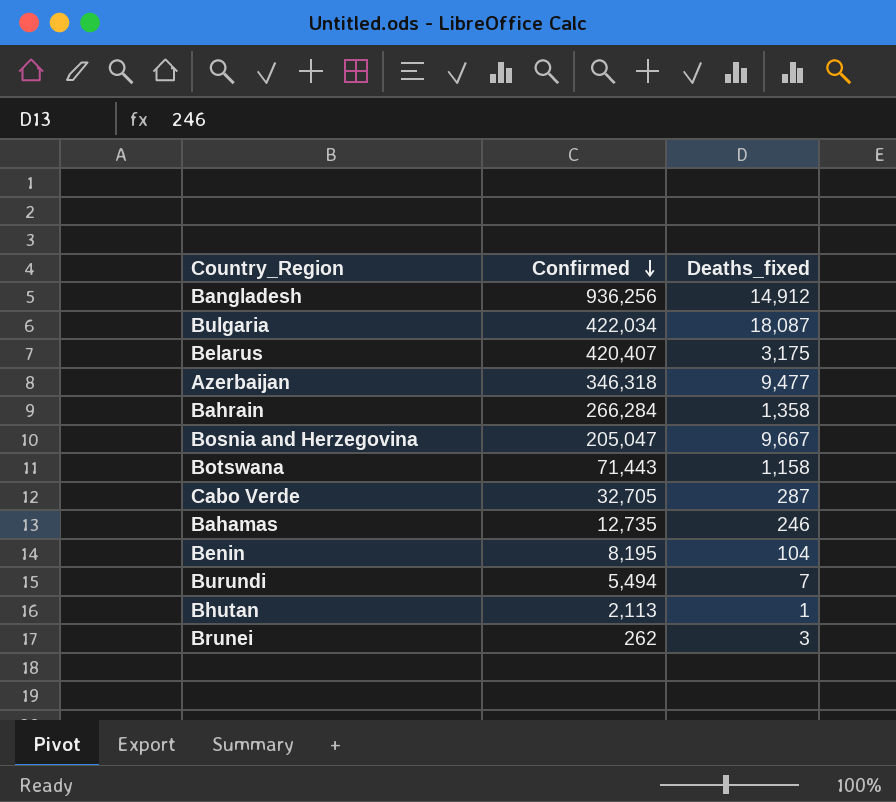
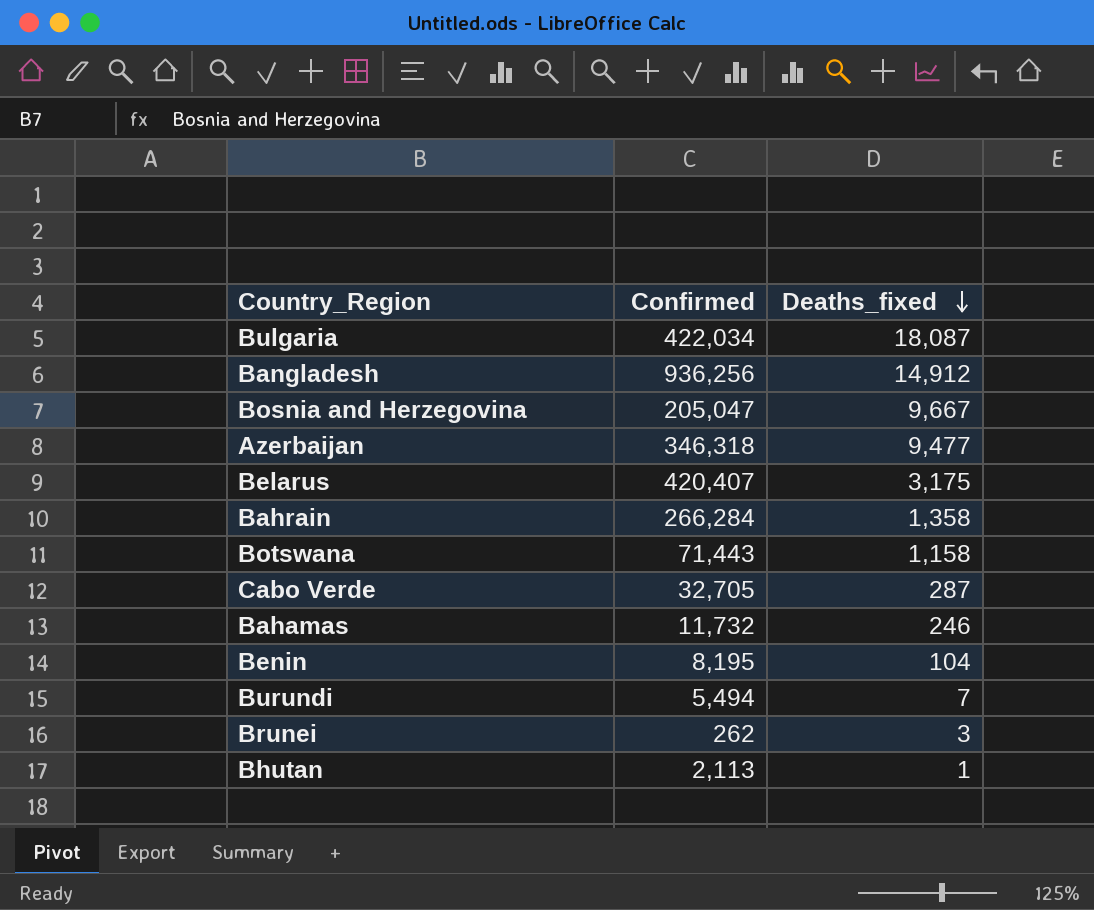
row order: Confirmed descending -> Deaths_fixed descending
Bahamas | Confirmed: 12,735 -> 11,732

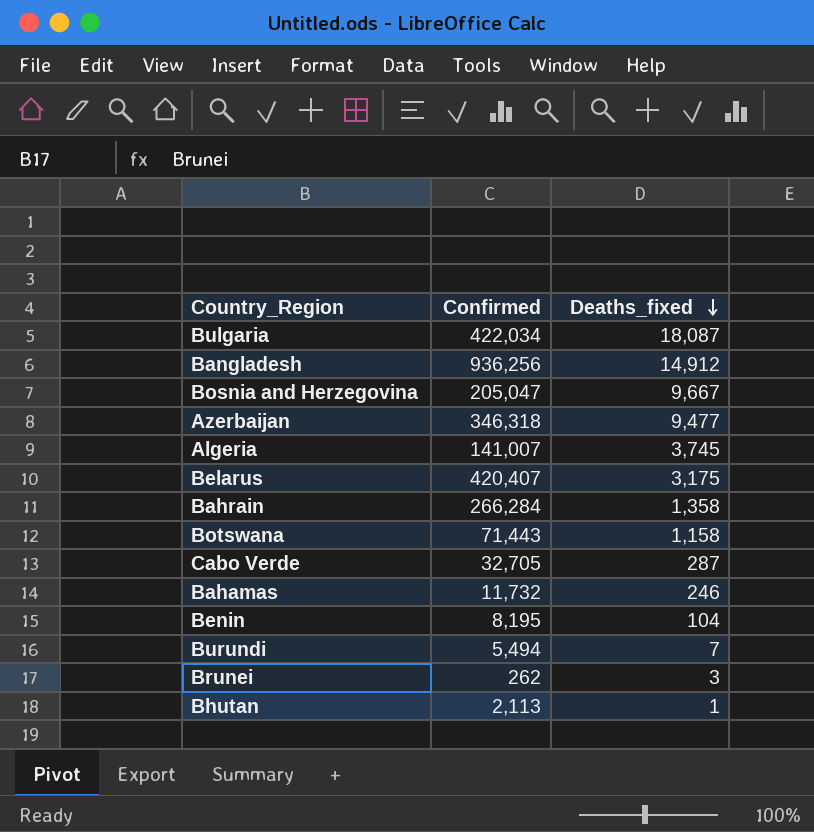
row Algeria: none -> 141,007 | 3,745

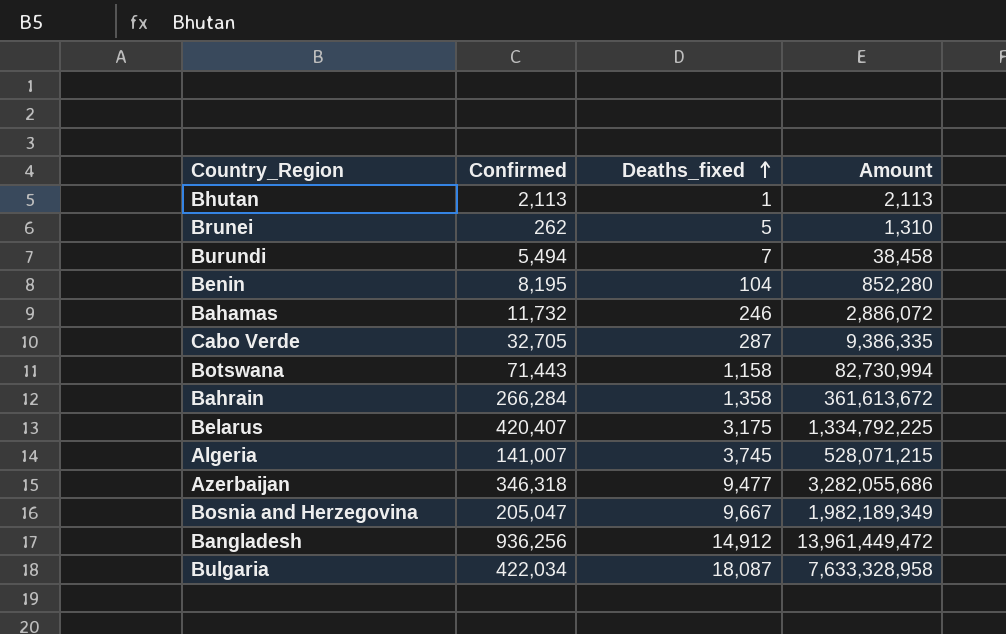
row order: Deaths_fixed descending -> Deaths_fixed ascending
column Amount | formula: none -> [Confirmed] * [Deaths_fixed]
Brunei | Deaths_fixed: 3 -> 5

